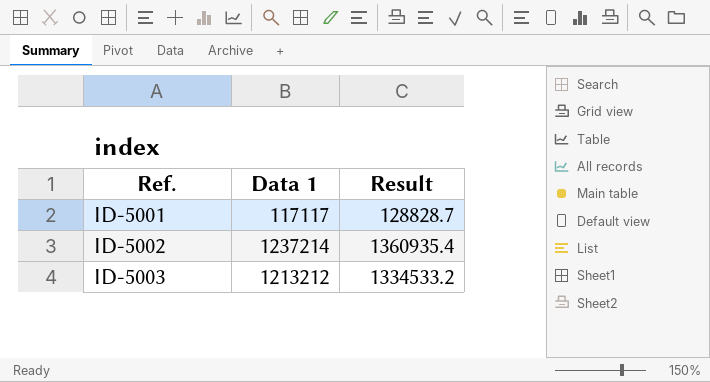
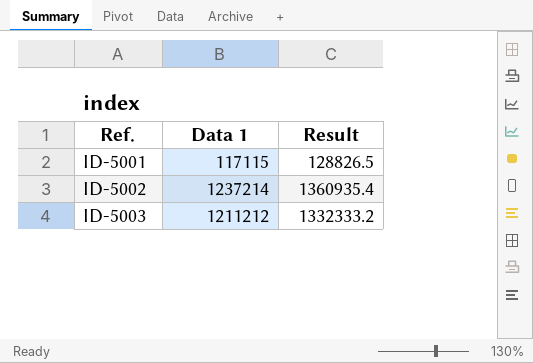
ID-5001 | Data 1: 117117 -> 117115
ID-5001 | Result: 128828.7 -> 128826.5
ID-5003 | Data 1: 1213212 -> 1211212
ID-5003 | Result: 1334533.2 -> 1332333.2

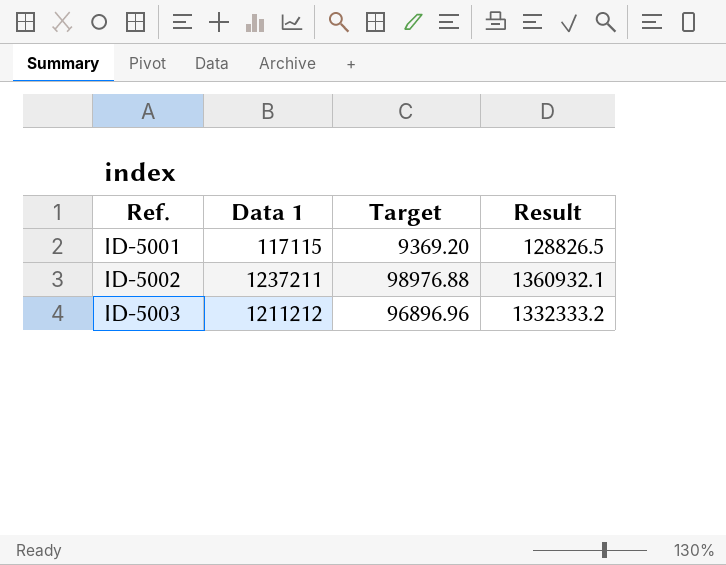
column Target | formula: none -> [Data 1] * 0.08
ID-5002 | Data 1: 1237214 -> 1237211
ID-5002 | Result: 1360935.4 -> 1360932.1

